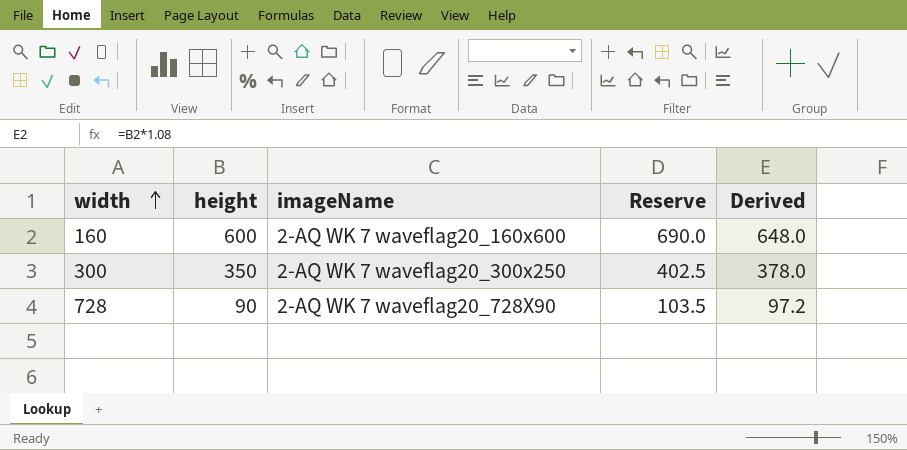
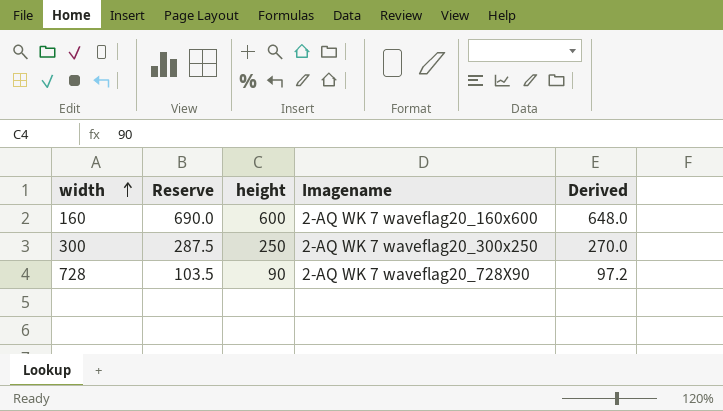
column Reserve | position: 4 -> 2
column name: imageName -> Imagename
300 | Reserve: 402.5 -> 287.5
300 | height: 350 -> 250
300 | Derived: 378.0 -> 270.0

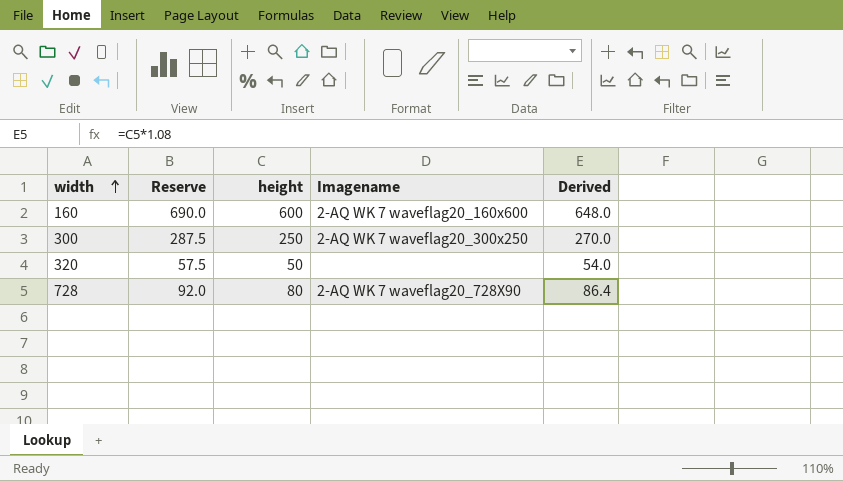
row 320: none -> 57.5 | 50 | none | 54.0
728 | Reserve: 103.5 -> 92.0
728 | height: 90 -> 80
728 | Derived: 97.2 -> 86.4

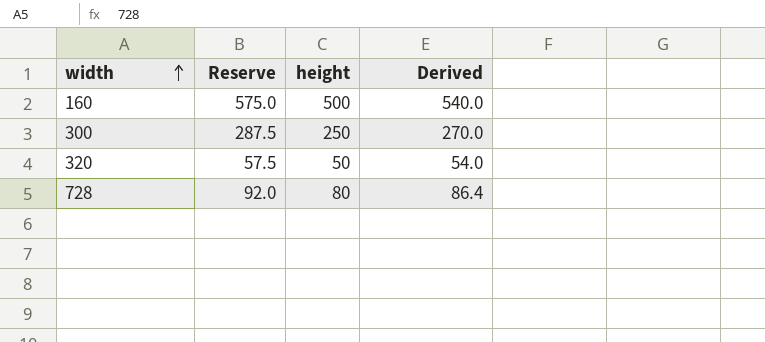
column Imagename | position: 4 -> none
160 | Reserve: 690.0 -> 575.0
160 | height: 600 -> 500
160 | Derived: 648.0 -> 540.0

